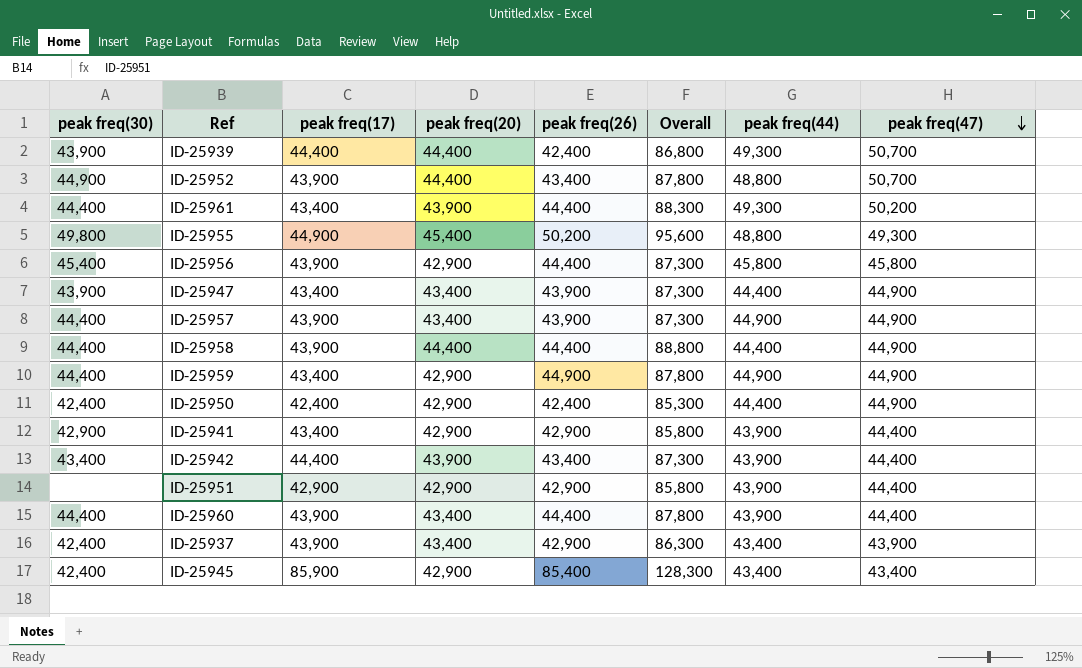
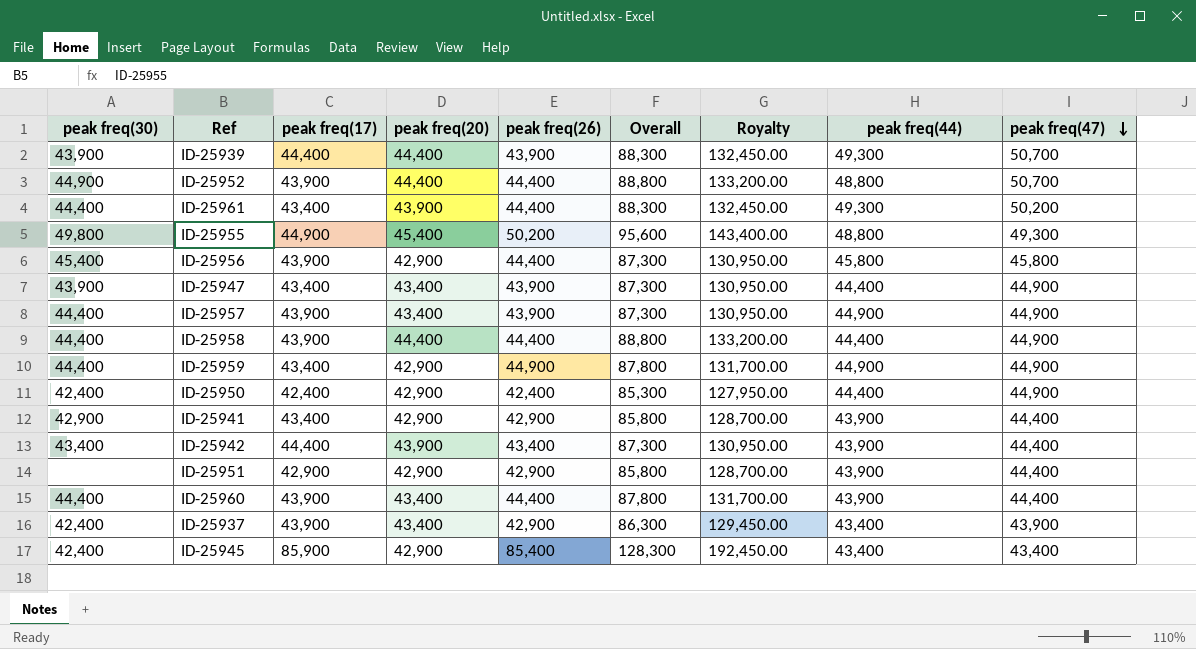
column Royalty | formula: none -> [Overall] * 1.5
ID-25939 | peak freq(26): 42,400 -> 43,900
ID-25939 | Overall: 86,800 -> 88,300
ID-25952 | peak freq(26): 43,400 -> 44,400
ID-25952 | Overall: 87,800 -> 88,800

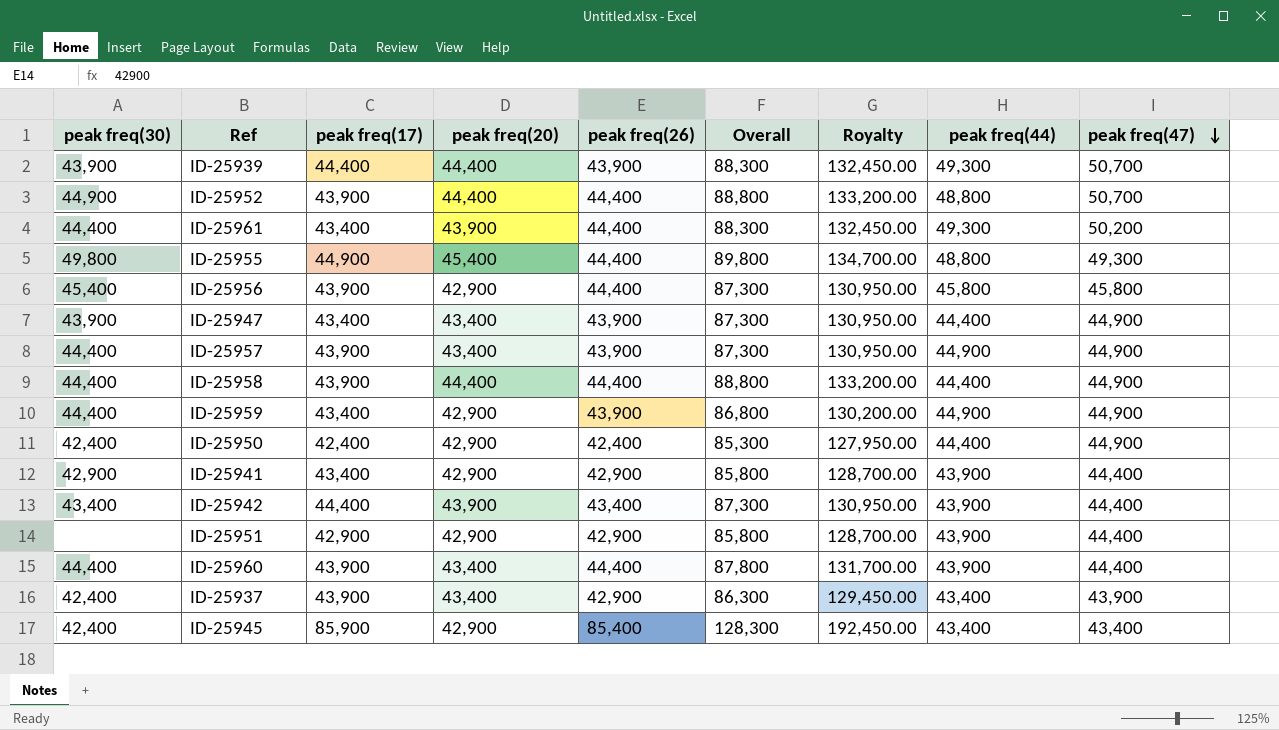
ID-25955 | peak freq(26): 50,200 -> 44,400
ID-25955 | Overall: 95,600 -> 89,800
ID-25955 | Royalty: 143,400.00 -> 134,700.00
ID-25959 | peak freq(26): 44,900 -> 43,900
ID-25959 | Overall: 87,800 -> 86,800
ID-25959 | Royalty: 131,700.00 -> 130,200.00

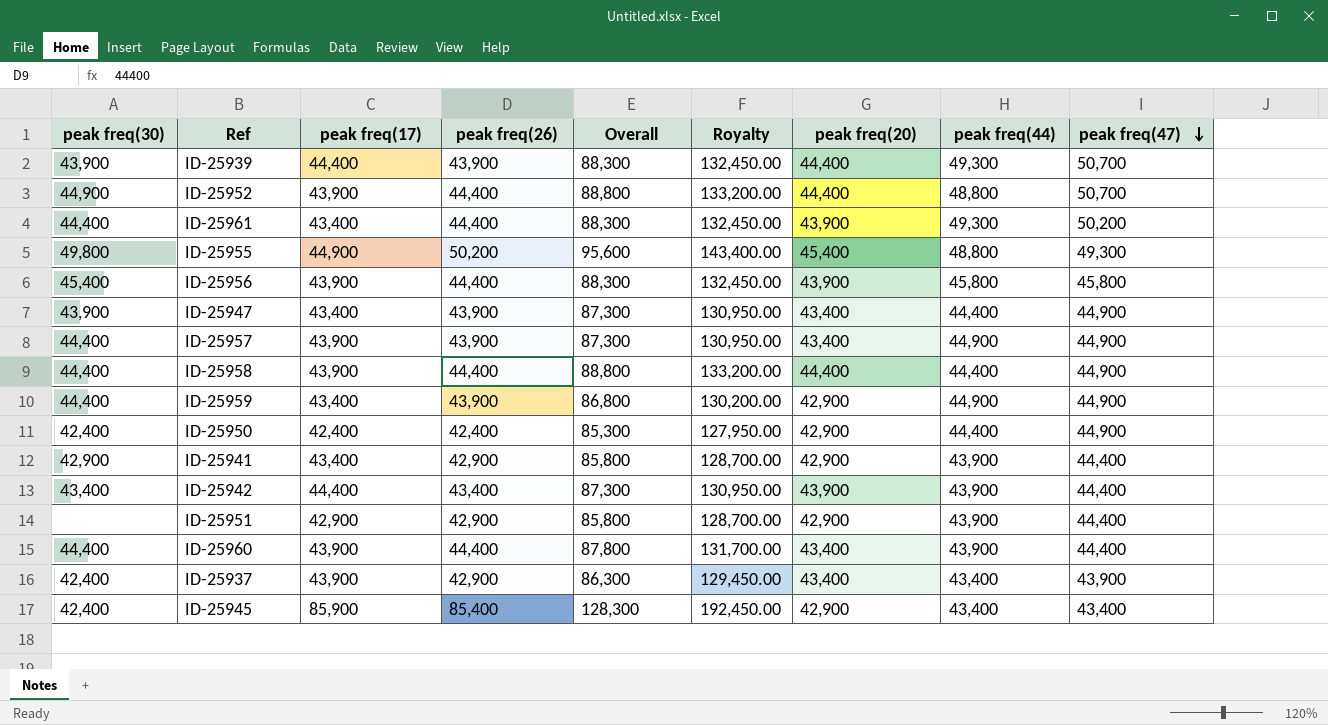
column peak freq(20) | position: 4 -> 7
ID-25955 | peak freq(26): 44,400 -> 50,200
ID-25955 | Overall: 89,800 -> 95,600
ID-25955 | Royalty: 134,700.00 -> 143,400.00
ID-25956 | Overall: 87,300 -> 88,300
ID-25956 | Royalty: 130,950.00 -> 132,450.00
ID-25956 | peak freq(20): 42,900 -> 43,900

